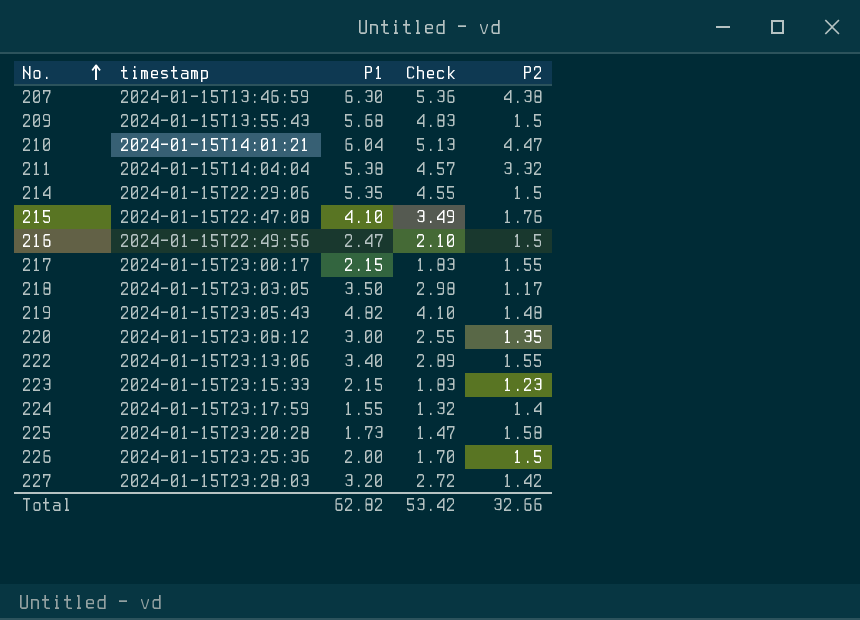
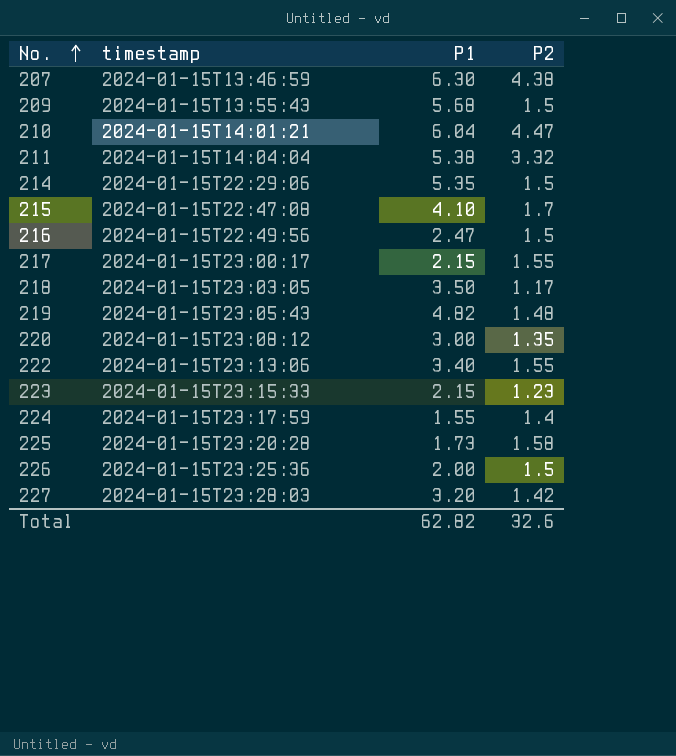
column Check | formula: [P1] * 0.85 -> none
215 | P2: 1.76 -> 1.7
Total | P2: 32.66 -> 32.6

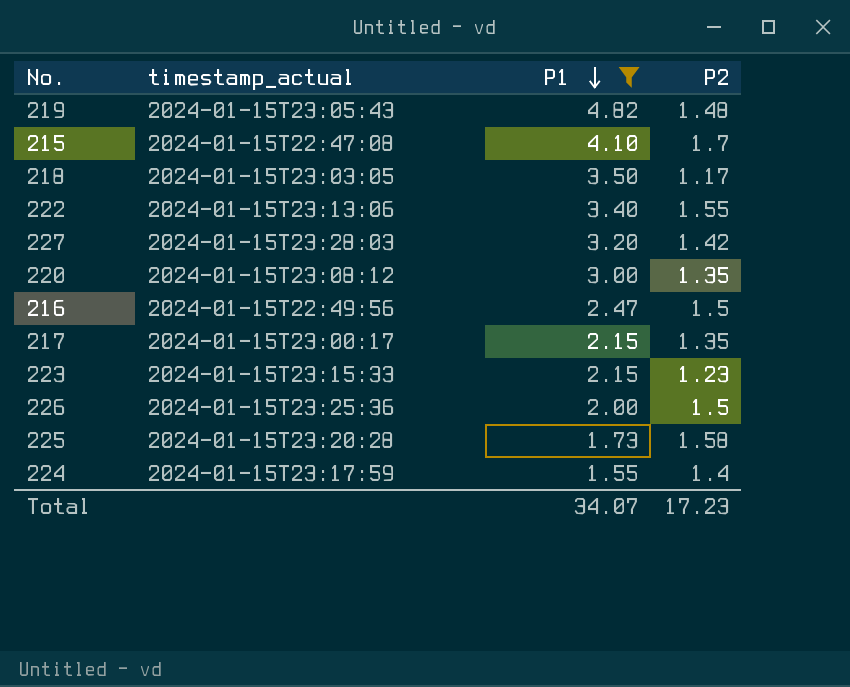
filter: none -> P1 <= 4.82
row order: No. ascending -> P1 descending
column name: timestamp -> timestamp_actual
217 | P2: 1.55 -> 1.35
Total | P1: 62.82 -> 34.07
Total | P2: 32.6 -> 17.23

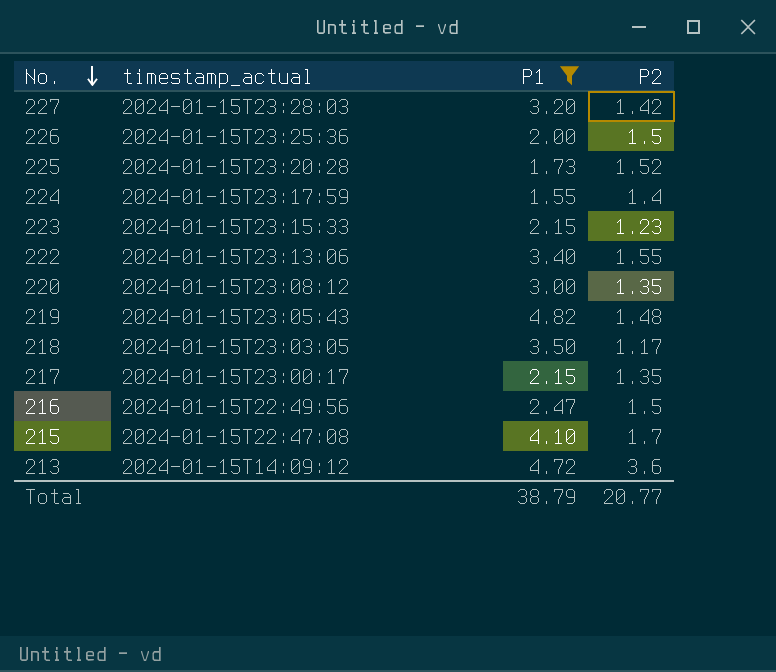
row order: P1 descending -> No. descending
225 | P2: 1.58 -> 1.52
row 213: none -> 2024-01-15T14:09:12 | 4.72 | 3.6
Total | P1: 34.07 -> 38.79
Total | P2: 17.23 -> 20.77

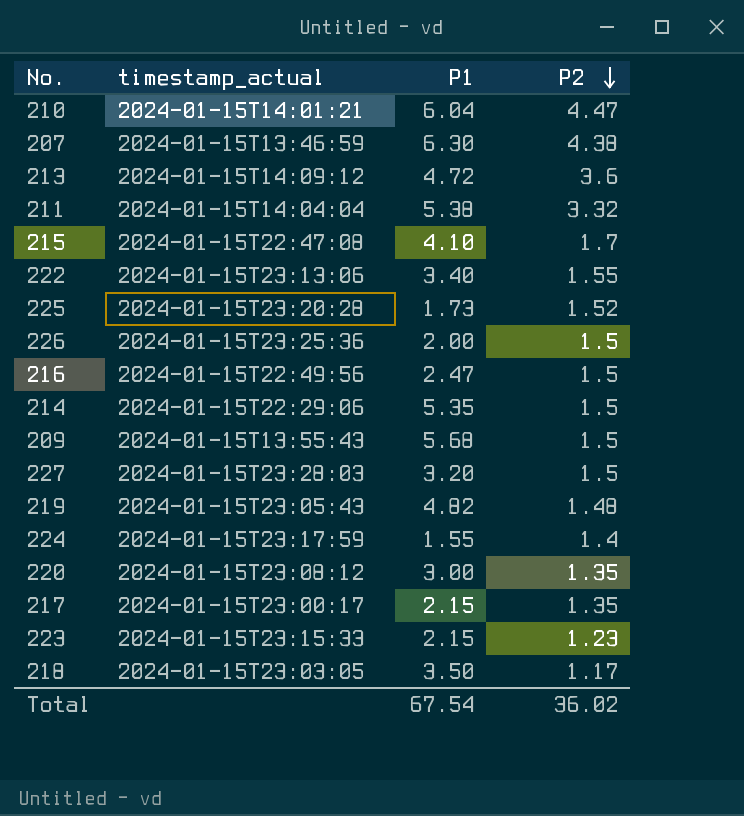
filter: P1 <= 4.82 -> none
row order: No. descending -> P2 descending
227 | P2: 1.42 -> 1.5
Total | P1: 38.79 -> 67.54
Total | P2: 20.77 -> 36.02

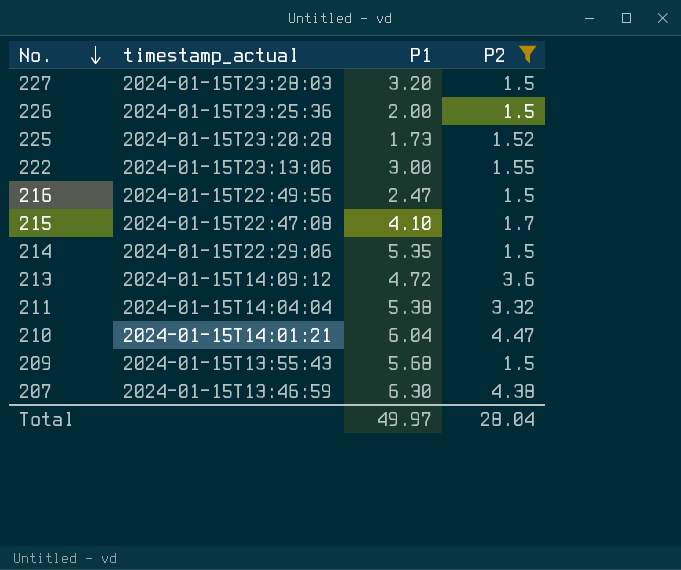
filter: none -> P2 >= 1.5
row order: P2 descending -> No. descending
222 | P1: 3.40 -> 3.00
Total | P1: 67.54 -> 49.97
Total | P2: 36.02 -> 28.04

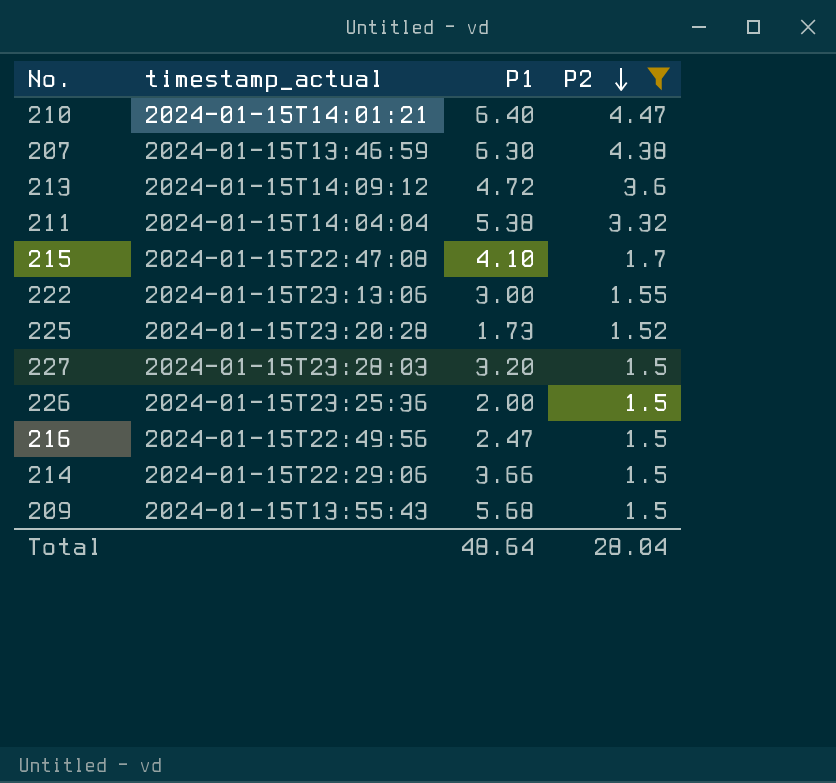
row order: No. descending -> P2 descending
210 | P1: 6.04 -> 6.40
214 | P1: 5.35 -> 3.66
Total | P1: 49.97 -> 48.64

